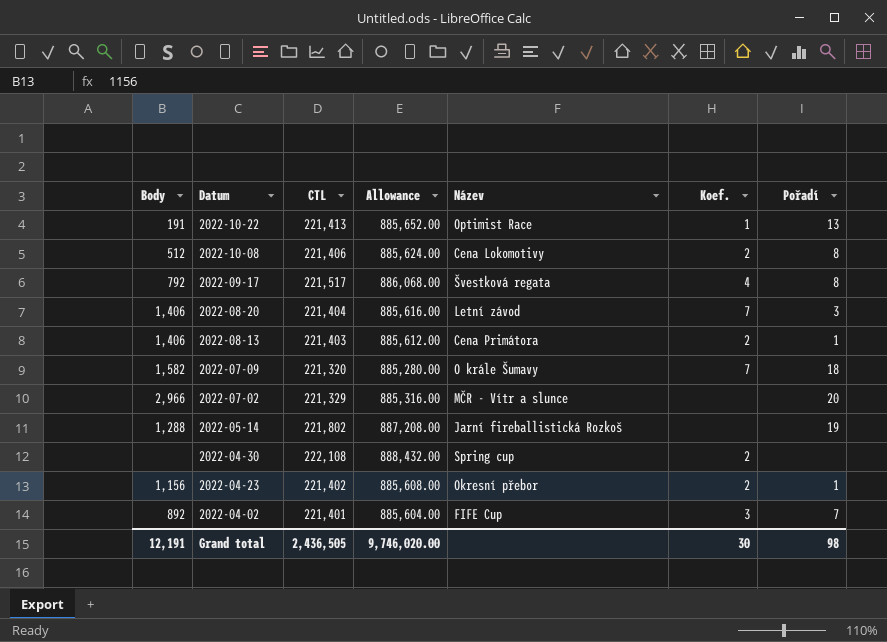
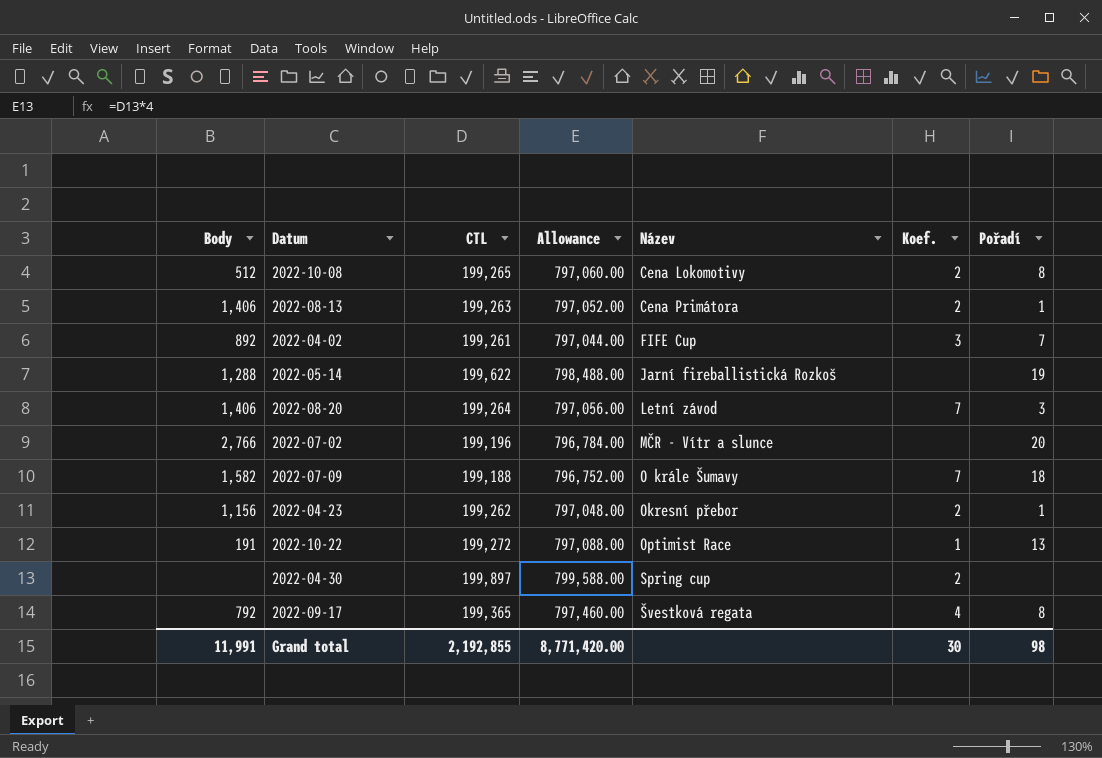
row order: Datum descending -> Název ascending
2022-10-08 | CTL: 221,406 -> 199,265
2022-10-08 | Allowance: 885,624.00 -> 797,060.00
2022-08-13 | CTL: 221,403 -> 199,263
2022-08-13 | Allowance: 885,612.00 -> 797,052.00
2022-04-02 | CTL: 221,401 -> 199,261
2022-04-02 | Allowance: 885,604.00 -> 797,044.00
2022-05-14 | CTL: 221,802 -> 199,622
2022-05-14 | Allowance: 887,208.00 -> 798,488.00
2022-08-20 | CTL: 221,404 -> 199,264
2022-08-20 | Allowance: 885,616.00 -> 797,056.00
2022-07-02 | Body: 2,966 -> 2,766
2022-07-02 | CTL: 221,329 -> 199,196
2022-07-02 | Allowance: 885,316.00 -> 796,784.00
2022-07-09 | CTL: 221,320 -> 199,188
2022-07-09 | Allowance: 885,280.00 -> 796,752.00
2022-04-23 | CTL: 221,402 -> 199,262
2022-04-23 | Allowance: 885,608.00 -> 797,048.00
2022-10-22 | CTL: 221,413 -> 199,272
2022-10-22 | Allowance: 885,652.00 -> 797,088.00
2022-04-30 | CTL: 222,108 -> 199,897
2022-04-30 | Allowance: 888,432.00 -> 799,588.00
2022-09-17 | CTL: 221,517 -> 199,365
2022-09-17 | Allowance: 886,068.00 -> 797,460.00
Grand total | Body: 12,191 -> 11,991
Grand total | CTL: 2,436,505 -> 2,192,855
Grand total | Allowance: 9,746,020.00 -> 8,771,420.00

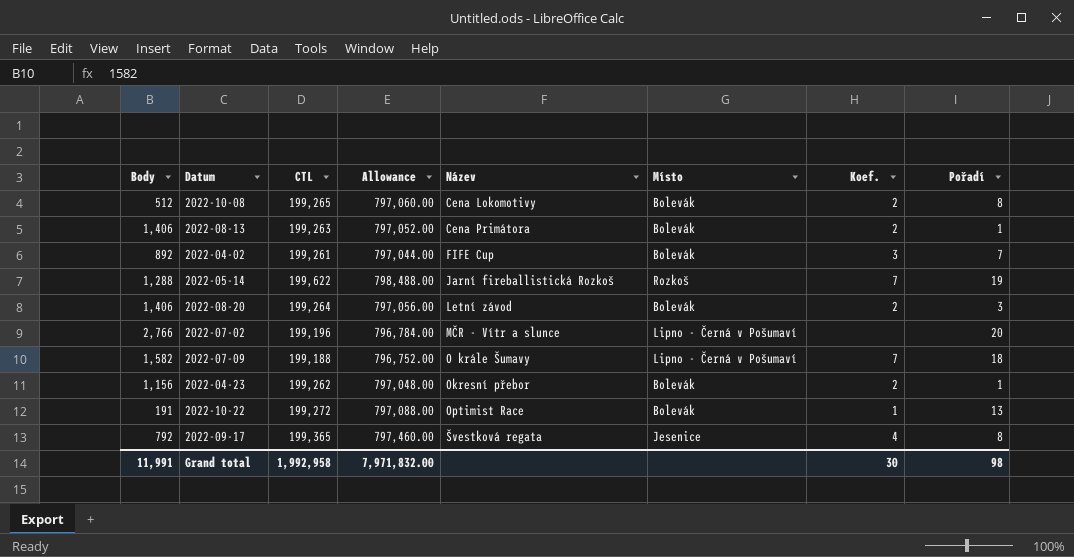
column Místo | position: none -> 6
row 2022-04-30: none | 199,897 | 799,588.00 | Spring cup | 2 | none -> none
2022-05-14 | Koef.: none -> 7
2022-08-20 | Koef.: 7 -> 2
Grand total | CTL: 2,192,855 -> 1,992,958
Grand total | Allowance: 8,771,420.00 -> 7,971,832.00

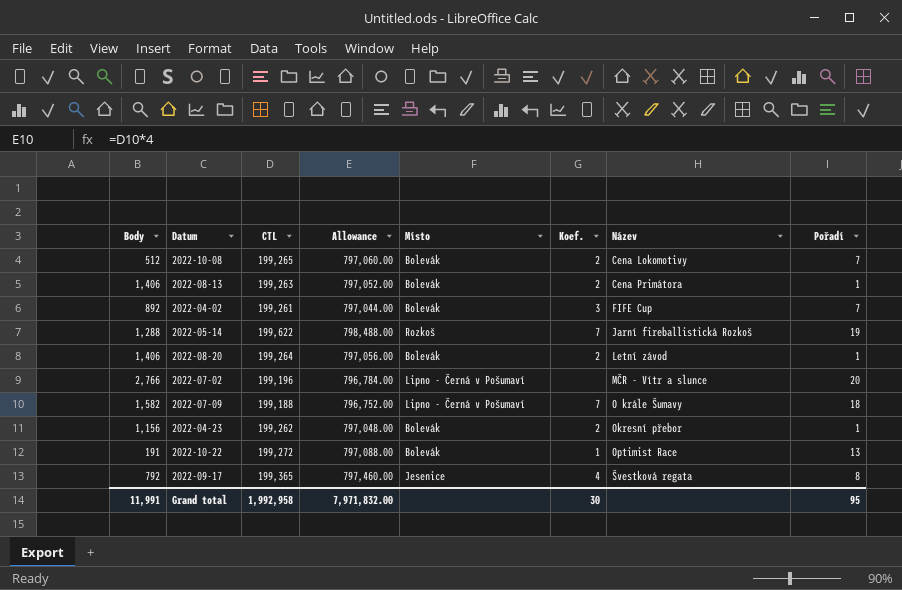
column Název | position: 5 -> 7
2022-10-08 | Pořadí: 8 -> 7
2022-08-20 | Pořadí: 3 -> 1
Grand total | Pořadí: 98 -> 95

